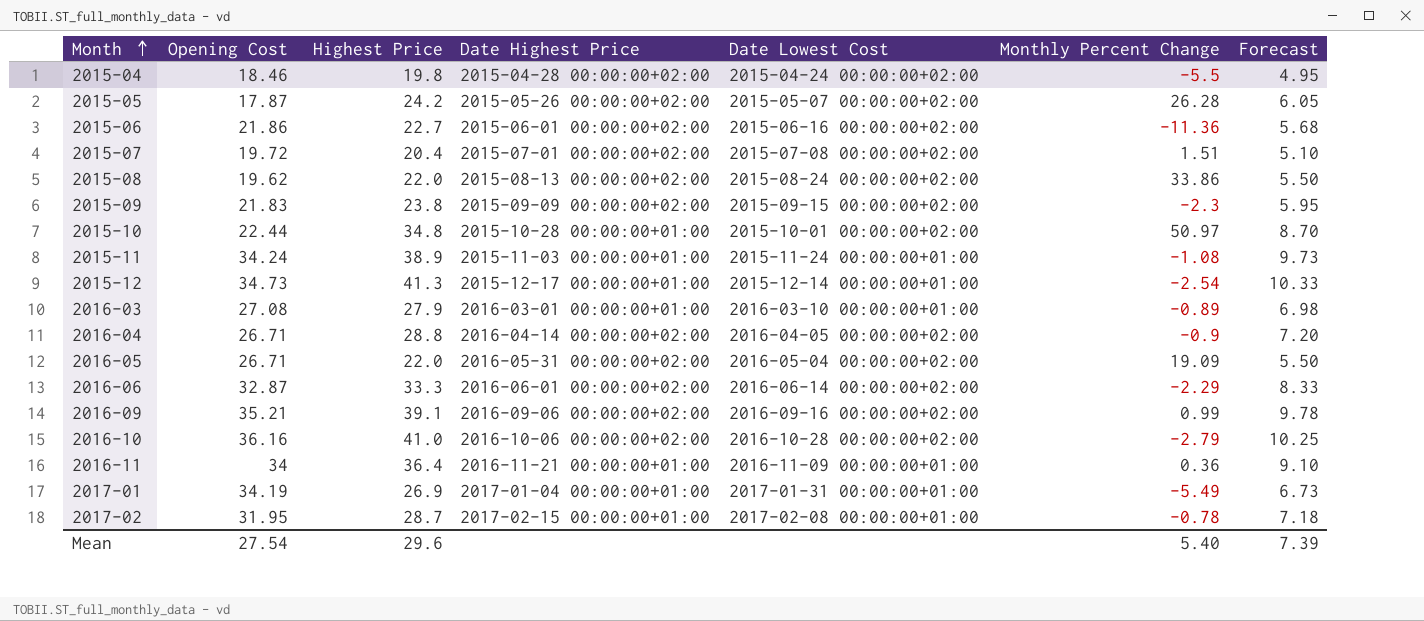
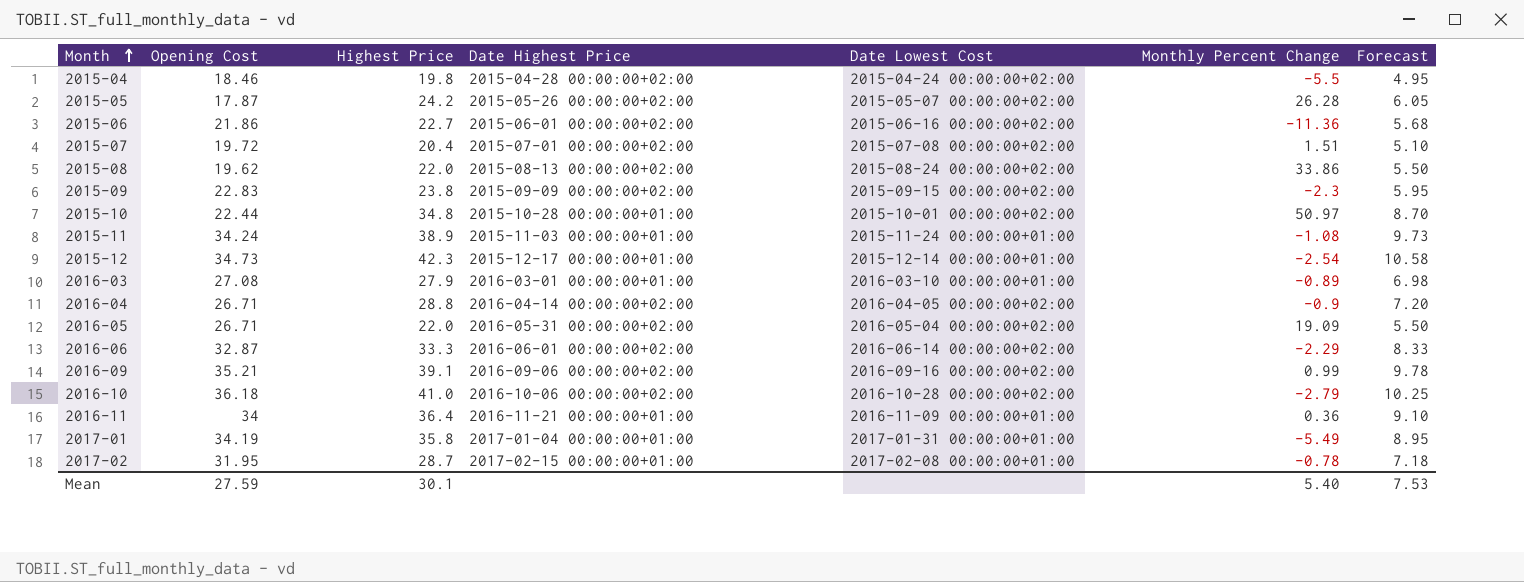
2015-09 | Opening Cost: 21.83 -> 22.83
2015-12 | Highest Price: 41.3 -> 42.3
2015-12 | Forecast: 10.33 -> 10.58
2016-10 | Opening Cost: 36.16 -> 36.18
2017-01 | Highest Price: 26.9 -> 35.8
2017-01 | Forecast: 6.73 -> 8.95
Mean | Opening Cost: 27.54 -> 27.59
Mean | Highest Price: 29.6 -> 30.1
Mean | Forecast: 7.39 -> 7.53

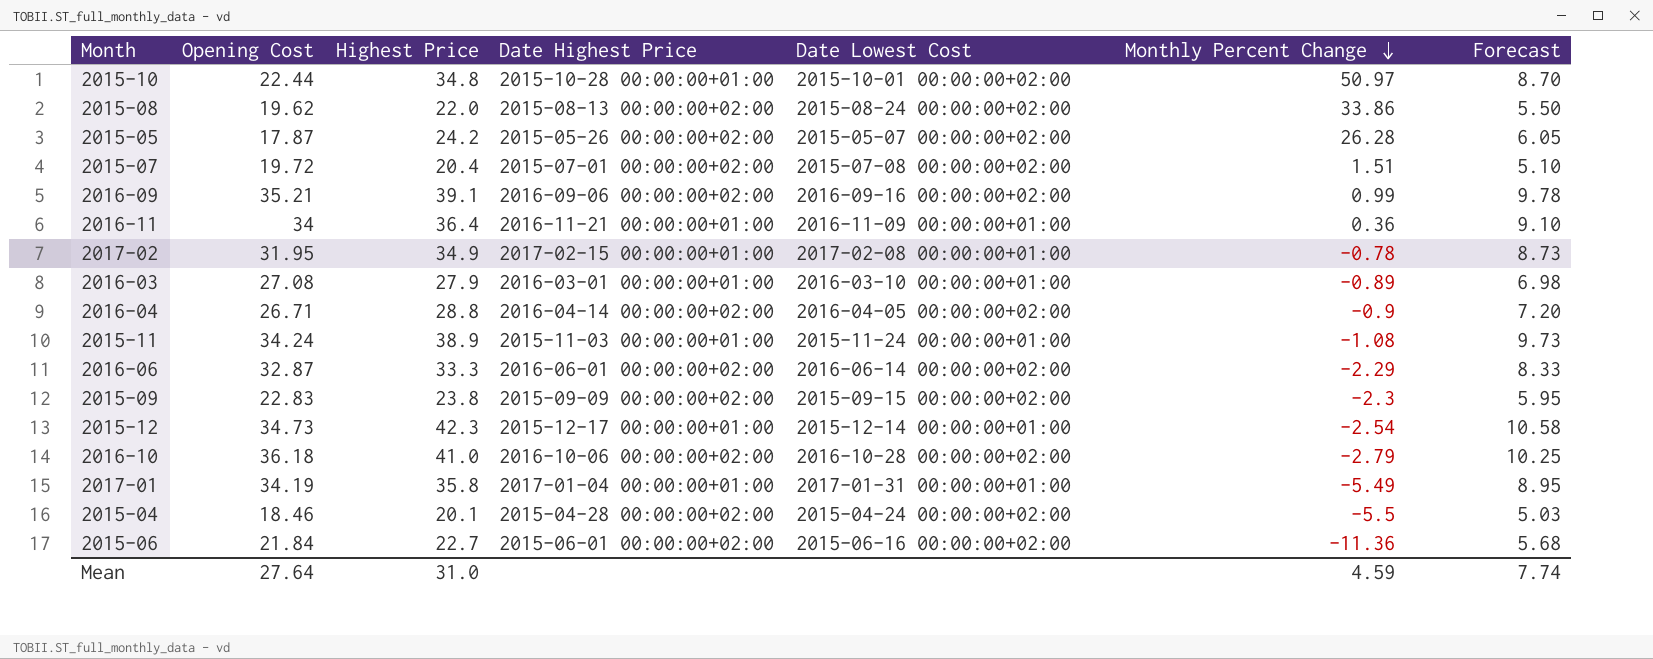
row order: Month ascending -> Monthly Percent Change descending
row 2016-05: 26.71 | 22.0 | 2016-05-31 00:00:00+02:00 | 2016-05-04 00:00:00+02:00 | 19.09 | 5.50 -> none
2017-02 | Highest Price: 28.7 -> 34.9
2017-02 | Forecast: 7.18 -> 8.73
2015-04 | Highest Price: 19.8 -> 20.1
2015-04 | Forecast: 4.95 -> 5.03
2015-06 | Opening Cost: 21.86 -> 21.84
Mean | Opening Cost: 27.59 -> 27.64
Mean | Highest Price: 30.1 -> 31.0
Mean | Monthly Percent Change: 5.40 -> 4.59
Mean | Forecast: 7.53 -> 7.74

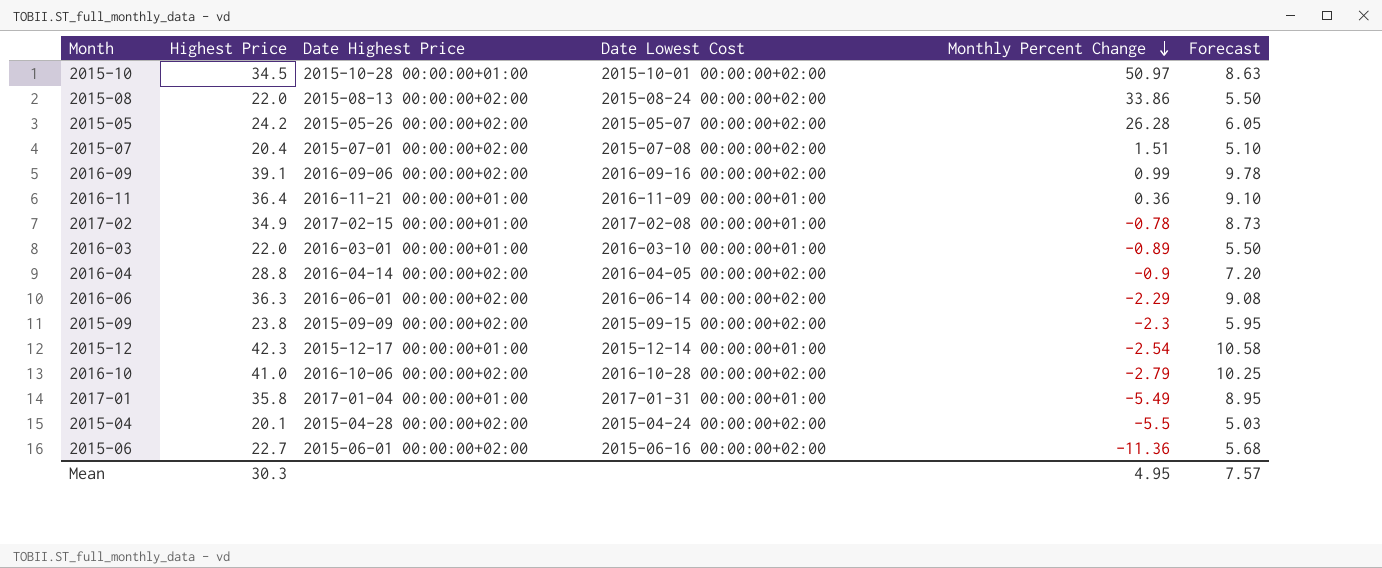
column Opening Cost | position: 2 -> none
row 2015-11: 34.24 | 38.9 | 2015-11-03 00:00:00+01:00 | 2015-11-24 00:00:00+01:00 | -1.08 | 9.73 -> none
2015-10 | Highest Price: 34.8 -> 34.5
2015-10 | Forecast: 8.70 -> 8.63
2016-03 | Highest Price: 27.9 -> 22.0
2016-03 | Forecast: 6.98 -> 5.50
2016-06 | Highest Price: 33.3 -> 36.3
2016-06 | Forecast: 8.33 -> 9.08
Mean | Highest Price: 31.0 -> 30.3
Mean | Monthly Percent Change: 4.59 -> 4.95
Mean | Forecast: 7.74 -> 7.57

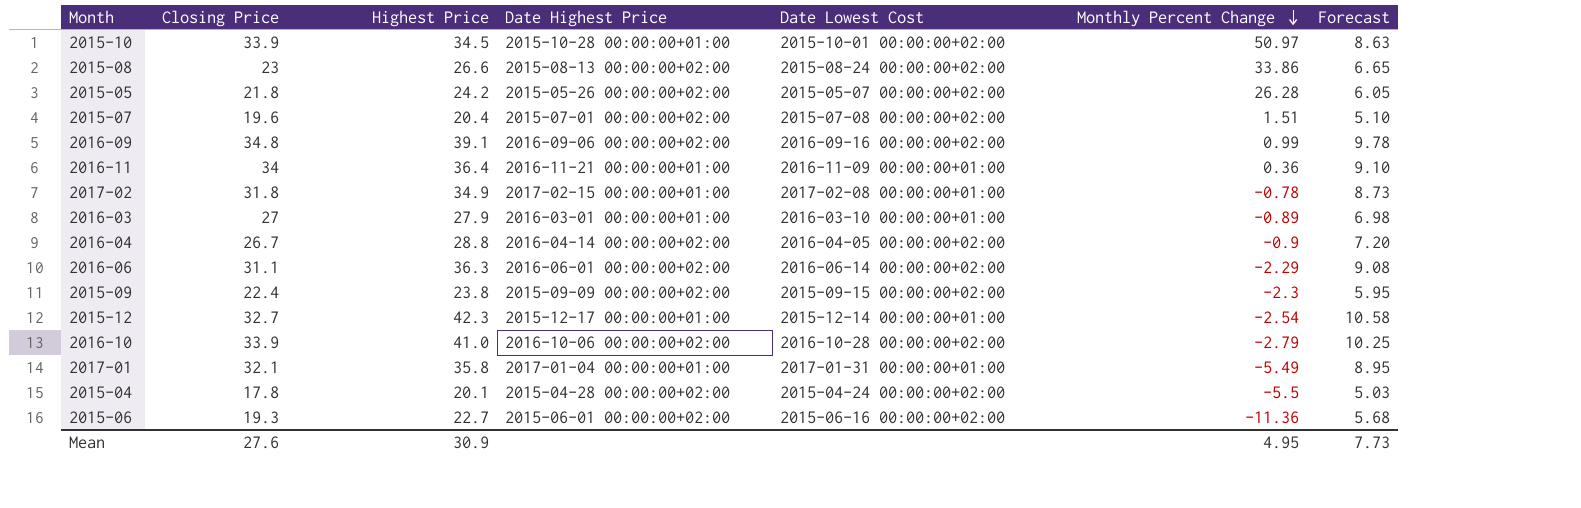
column Closing Price | position: none -> 2
2015-08 | Highest Price: 22.0 -> 26.6
2015-08 | Forecast: 5.50 -> 6.65
2016-03 | Highest Price: 22.0 -> 27.9
2016-03 | Forecast: 5.50 -> 6.98
Mean | Highest Price: 30.3 -> 30.9
Mean | Forecast: 7.57 -> 7.73

